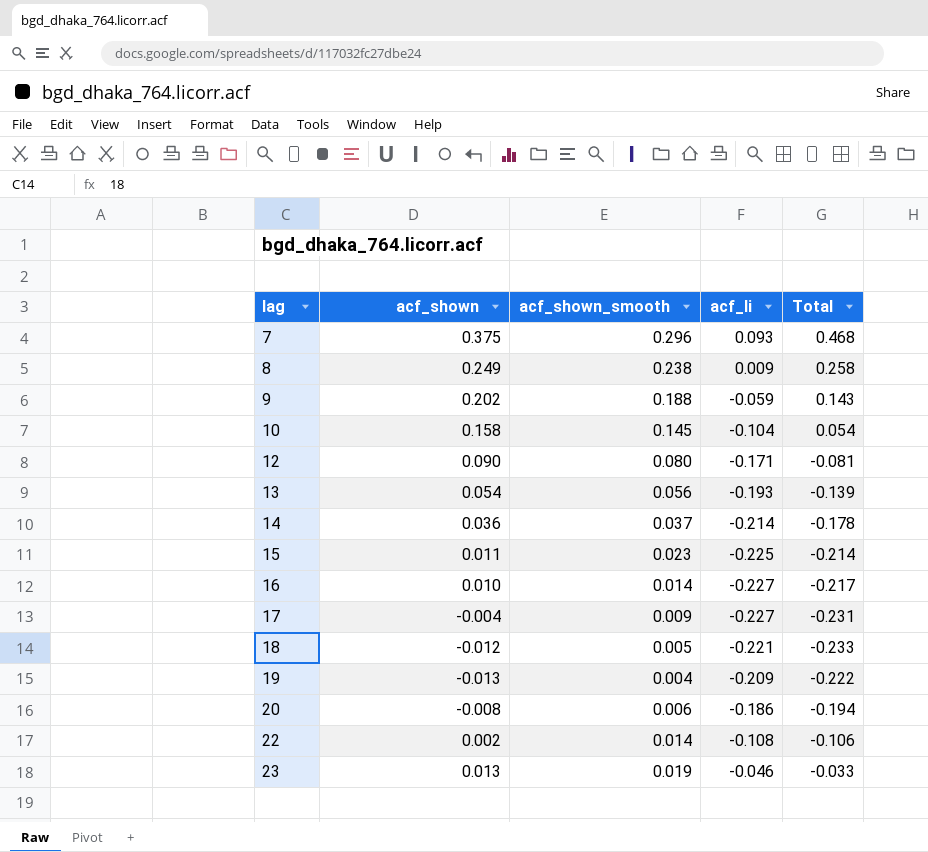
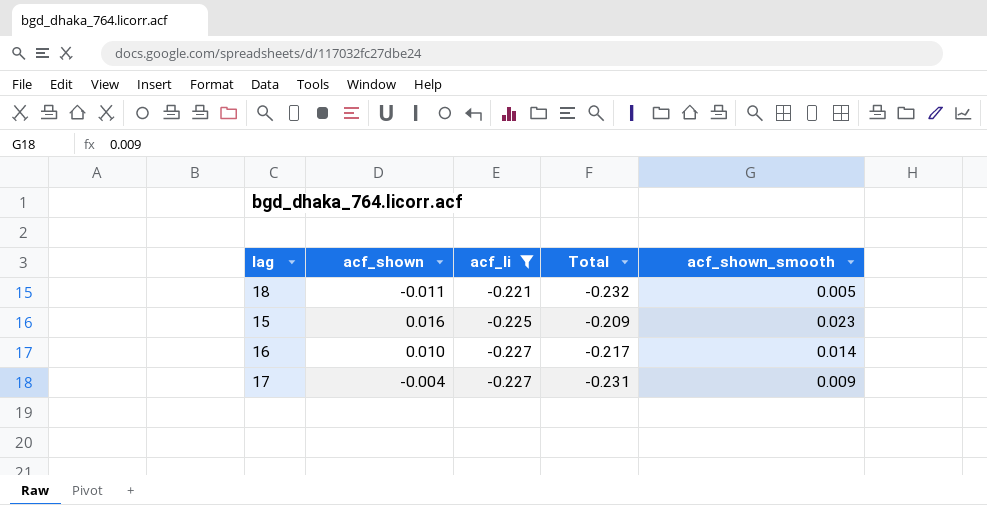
filter: none -> acf_li <= -0.221
row order: lag ascending -> acf_li descending
column acf_shown_smooth | position: 3 -> 5
18 | acf_shown: -0.012 -> -0.011
18 | Total: -0.233 -> -0.232
15 | acf_shown: 0.011 -> 0.016
15 | Total: -0.214 -> -0.209

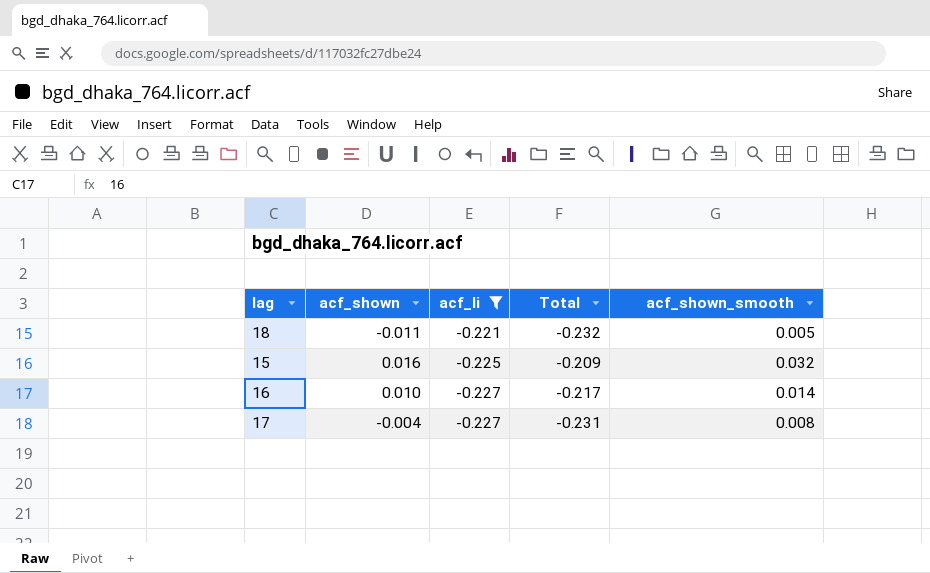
15 | acf_shown_smooth: 0.023 -> 0.032
17 | acf_shown_smooth: 0.009 -> 0.008

